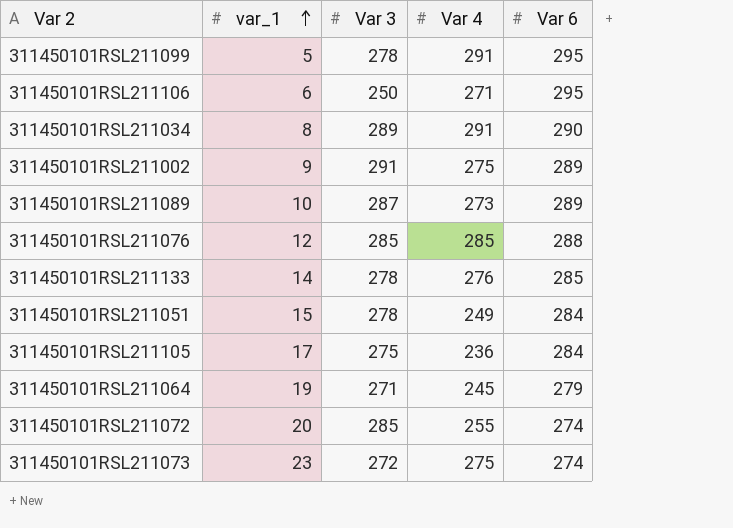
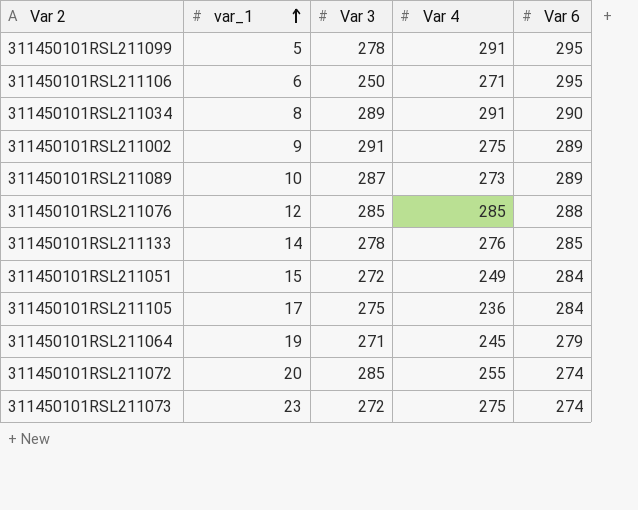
311450101RSL211051 | Var 3: 278 -> 272

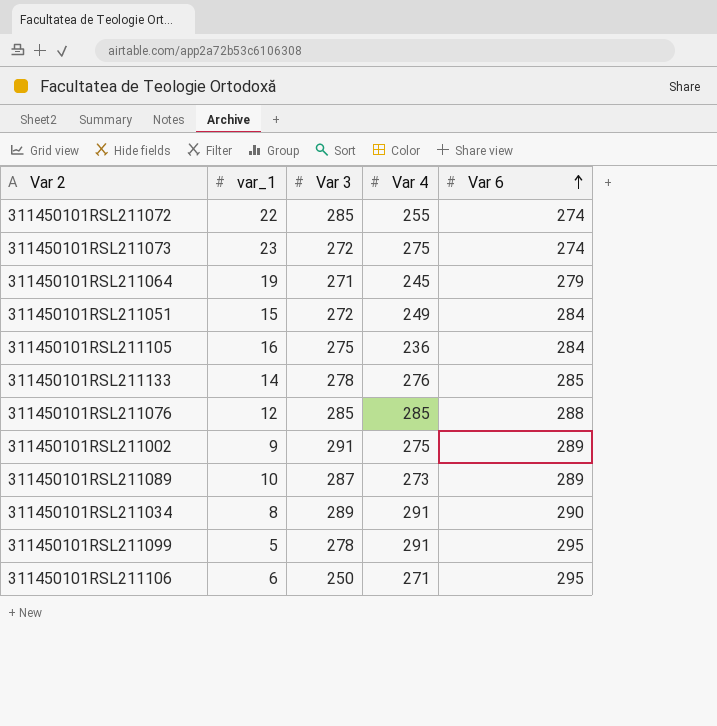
row order: var_1 ascending -> Var 6 ascending
311450101RSL211072 | var_1: 20 -> 22
311450101RSL211105 | var_1: 17 -> 16

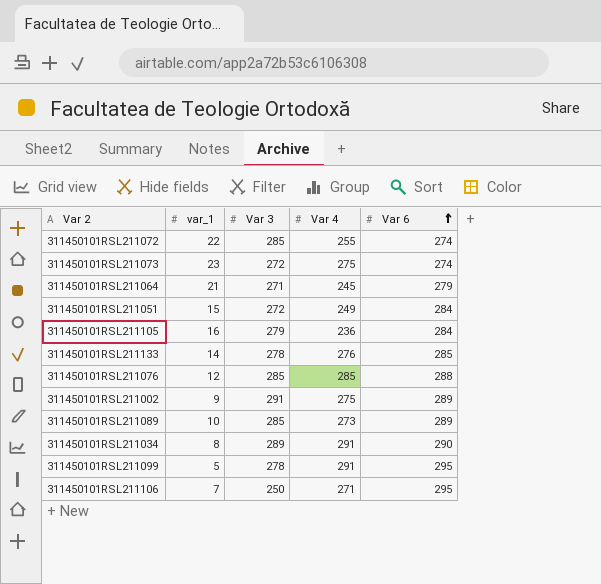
311450101RSL211064 | var_1: 19 -> 21
311450101RSL211105 | Var 3: 275 -> 279
311450101RSL211089 | Var 3: 287 -> 285
311450101RSL211106 | var_1: 6 -> 7

